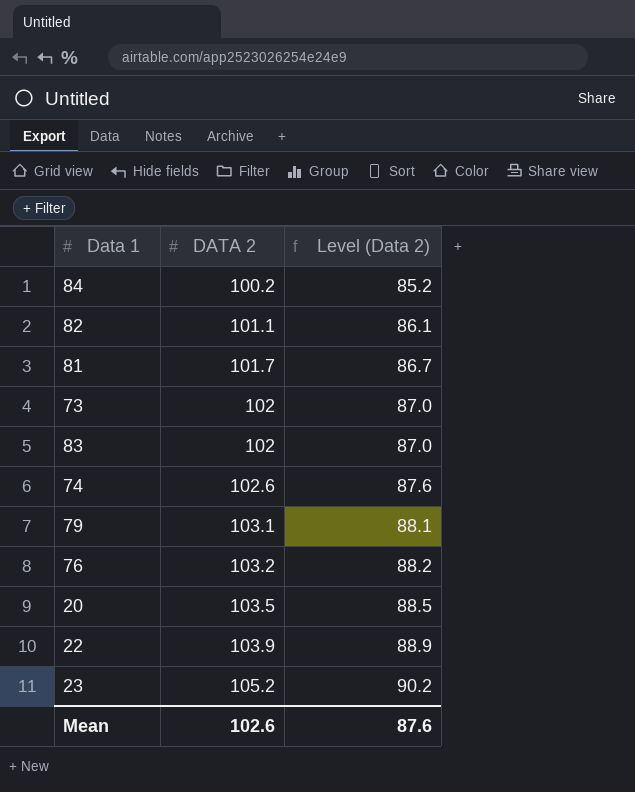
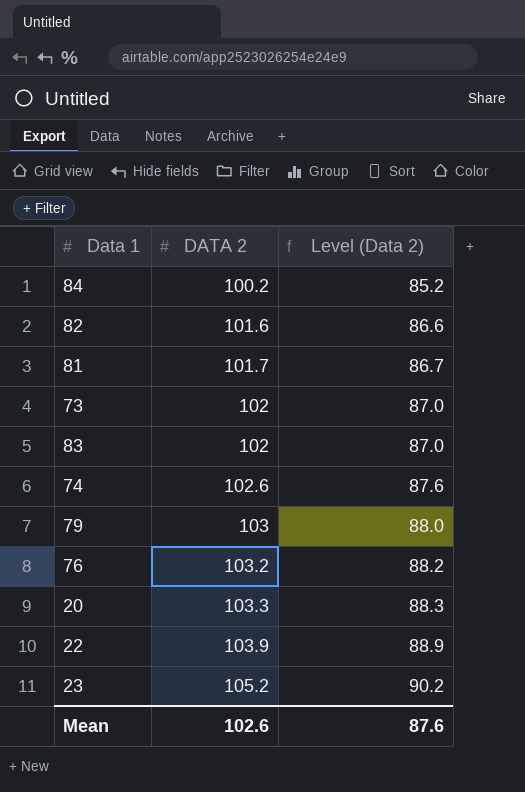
82 | DATA 2: 101.1 -> 101.6
82 | Level (Data 2): 86.1 -> 86.6
79 | DATA 2: 103.1 -> 103
79 | Level (Data 2): 88.1 -> 88.0
20 | DATA 2: 103.5 -> 103.3
20 | Level (Data 2): 88.5 -> 88.3

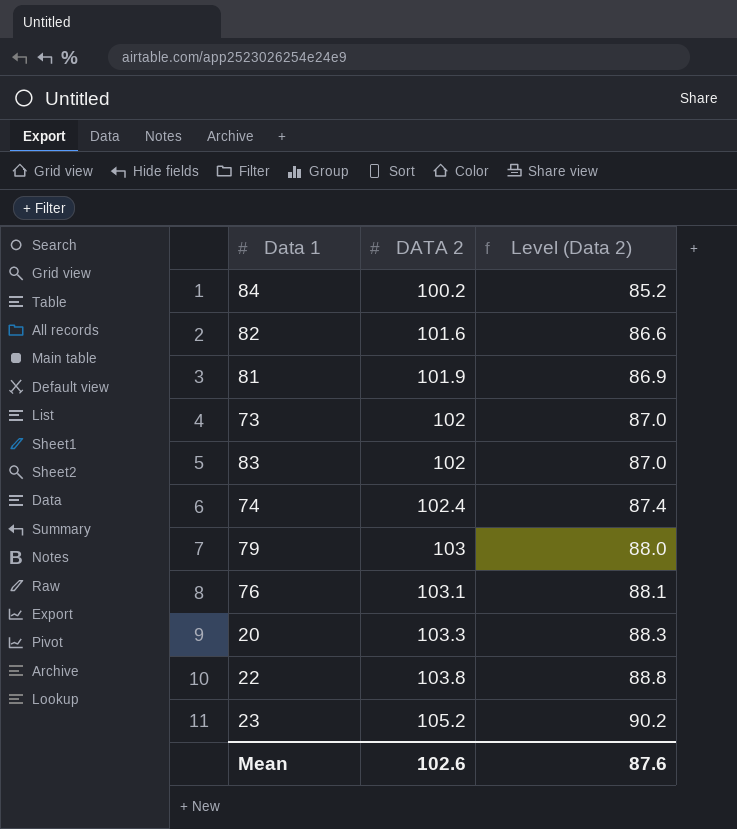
81 | DATA 2: 101.7 -> 101.9
81 | Level (Data 2): 86.7 -> 86.9
74 | DATA 2: 102.6 -> 102.4
74 | Level (Data 2): 87.6 -> 87.4
76 | DATA 2: 103.2 -> 103.1
76 | Level (Data 2): 88.2 -> 88.1
22 | DATA 2: 103.9 -> 103.8
22 | Level (Data 2): 88.9 -> 88.8

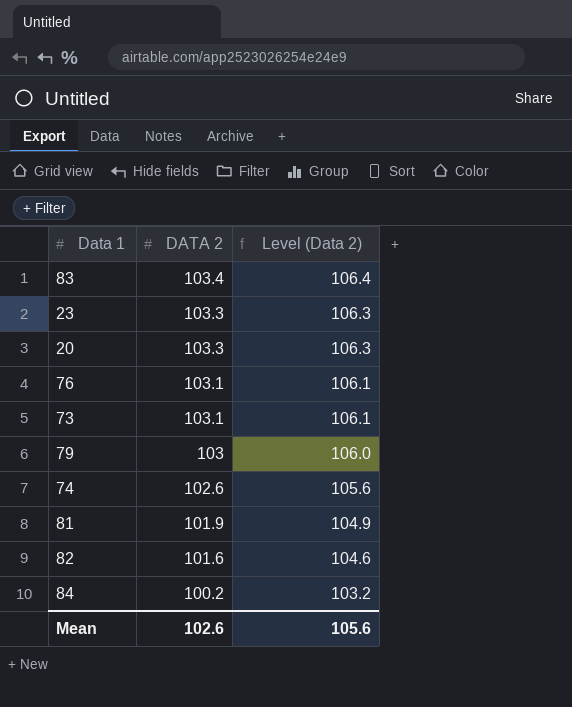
row order: DATA 2 ascending -> DATA 2 descending
column Level (Data 2) | formula: [DATA 2] - 15 -> [DATA 2] + 3
row 22: 103.8 | 88.8 -> none
83 | DATA 2: 102 -> 103.4
23 | DATA 2: 105.2 -> 103.3
73 | DATA 2: 102 -> 103.1
74 | DATA 2: 102.4 -> 102.6
Mean | Level (Data 2): 87.6 -> 105.6

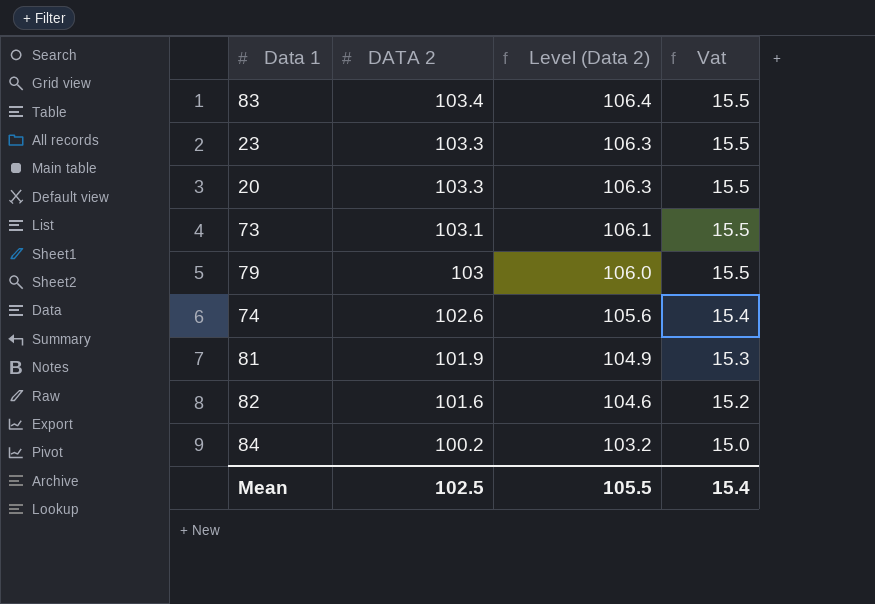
column Vat | formula: none -> [DATA 2] * 0.15
row 76: 103.1 | 106.1 -> none
Mean | DATA 2: 102.6 -> 102.5
Mean | Level (Data 2): 105.6 -> 105.5

